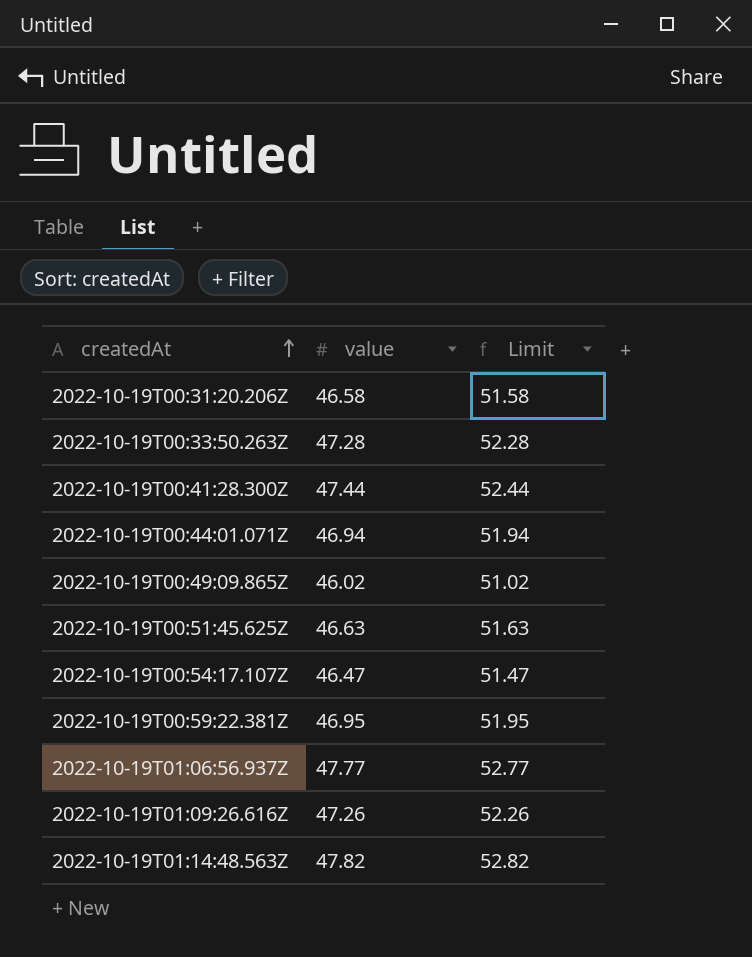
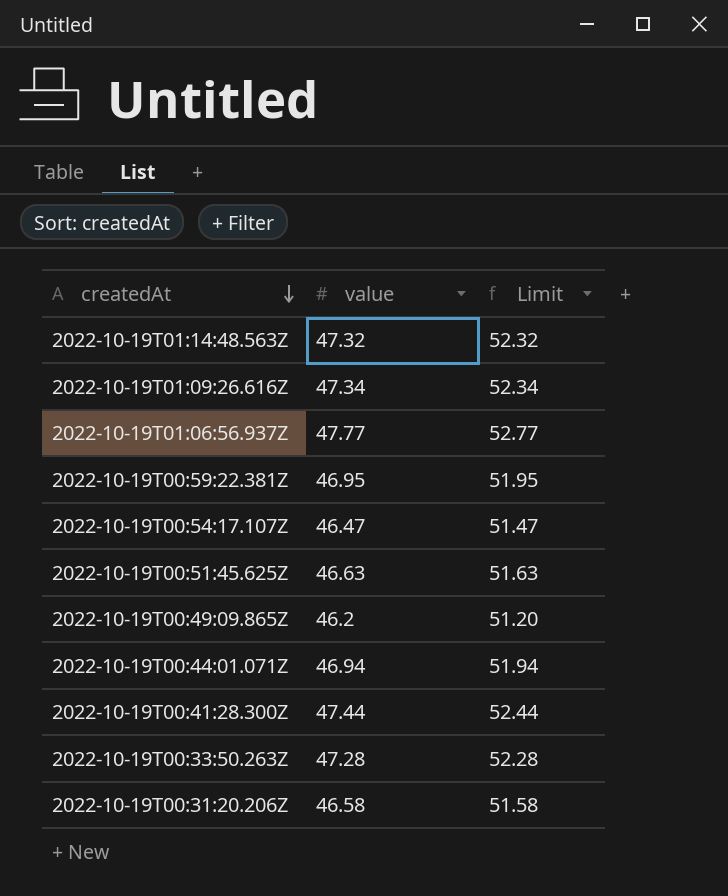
row order: createdAt ascending -> createdAt descending
2022-10-19T01:14:48.563Z | value: 47.82 -> 47.32
2022-10-19T01:14:48.563Z | Limit: 52.82 -> 52.32
2022-10-19T01:09:26.616Z | value: 47.26 -> 47.34
2022-10-19T01:09:26.616Z | Limit: 52.26 -> 52.34
2022-10-19T00:49:09.865Z | value: 46.02 -> 46.2
2022-10-19T00:49:09.865Z | Limit: 51.02 -> 51.20

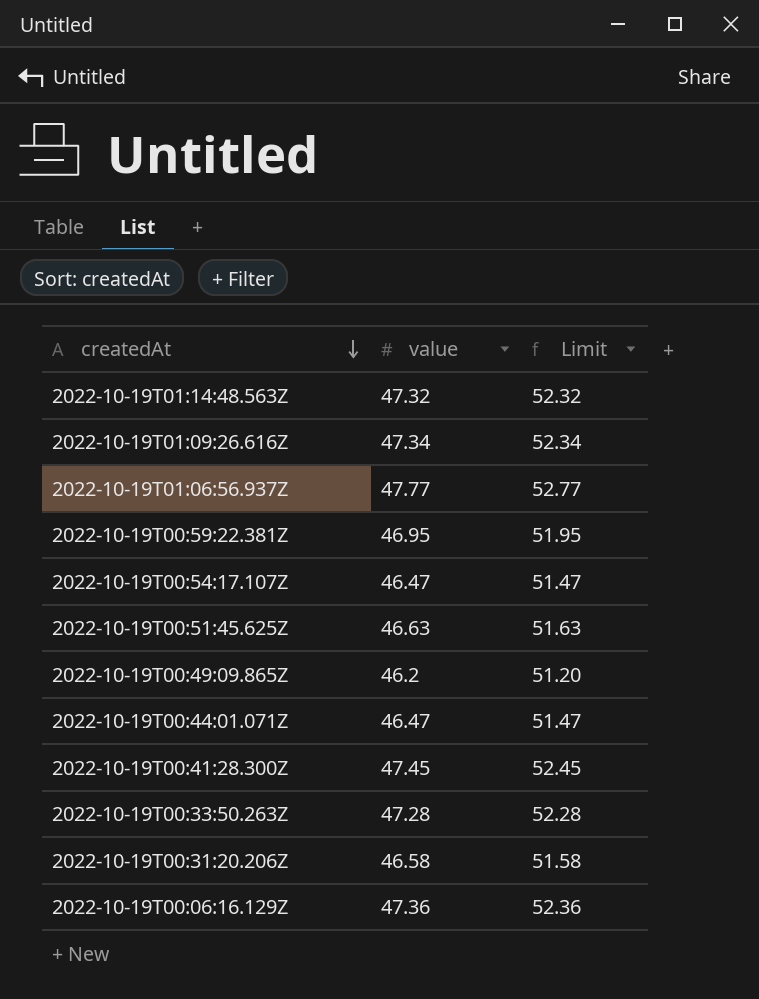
2022-10-19T00:44:01.071Z | value: 46.94 -> 46.47
2022-10-19T00:44:01.071Z | Limit: 51.94 -> 51.47
2022-10-19T00:41:28.300Z | value: 47.44 -> 47.45
2022-10-19T00:41:28.300Z | Limit: 52.44 -> 52.45
row 2022-10-19T00:06:16.129Z: none -> 47.36 | 52.36

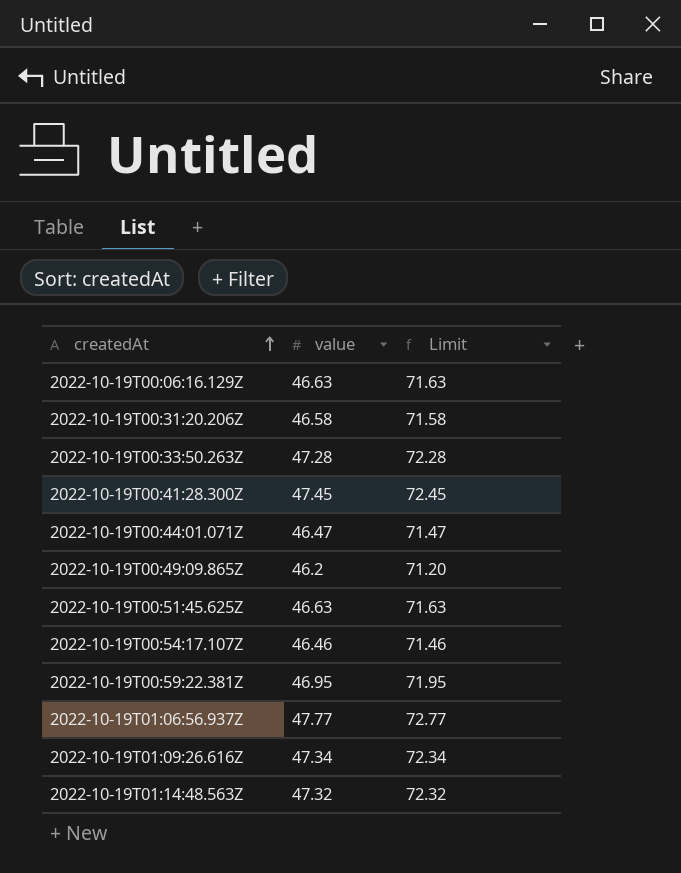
row order: createdAt descending -> createdAt ascending
column Limit | formula: [value] + 5 -> [value] + 25
2022-10-19T00:06:16.129Z | value: 47.36 -> 46.63
2022-10-19T00:54:17.107Z | value: 46.47 -> 46.46

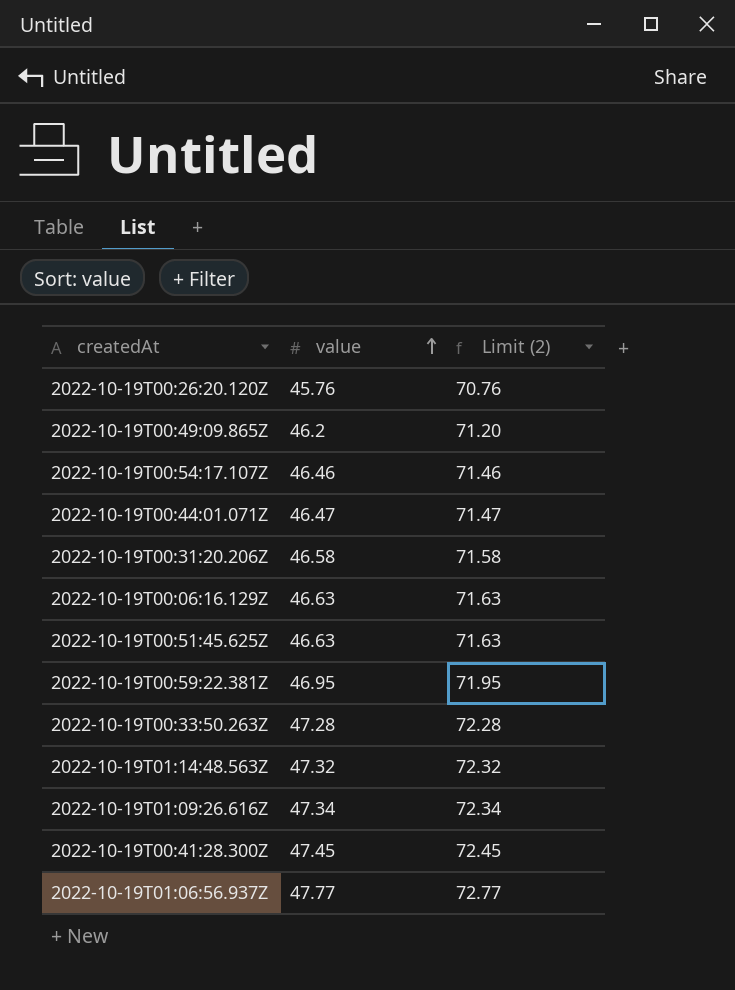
row order: createdAt ascending -> value ascending
column name: Limit -> Limit (2)
row 2022-10-19T00:26:20.120Z: none -> 45.76 | 70.76

